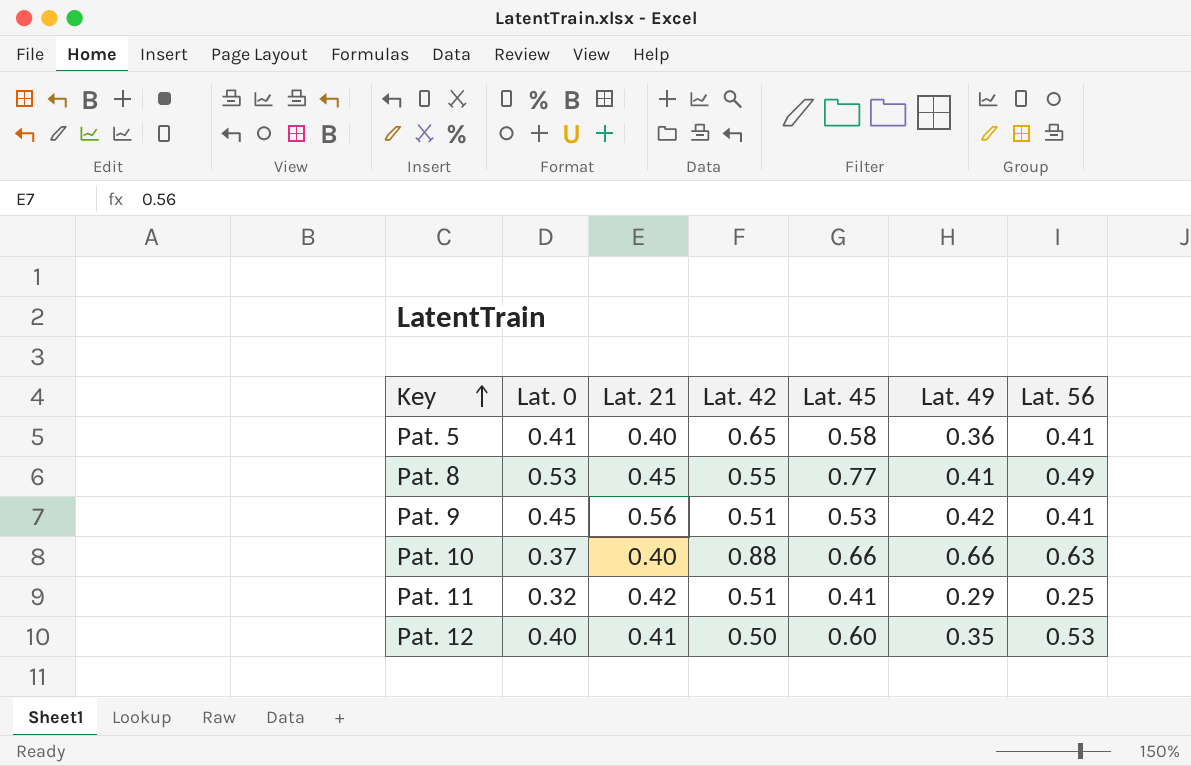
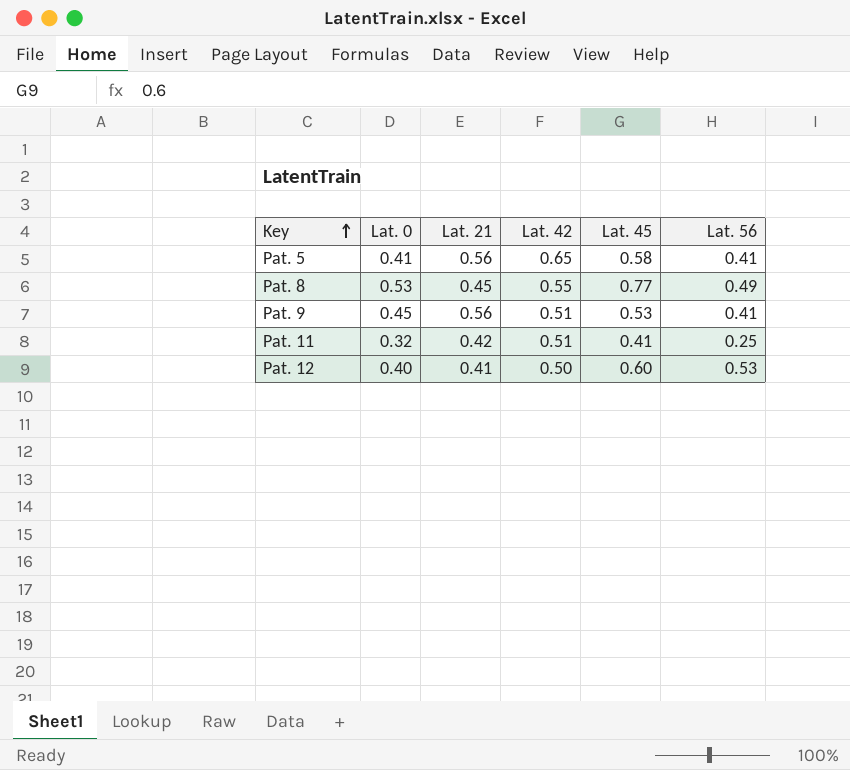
column Lat. 49 | position: 6 -> none
row Pat. 10: 0.37 | 0.40 | 0.88 | 0.66 | 0.66 | 0.63 -> none
Pat. 5 | Lat. 21: 0.40 -> 0.56

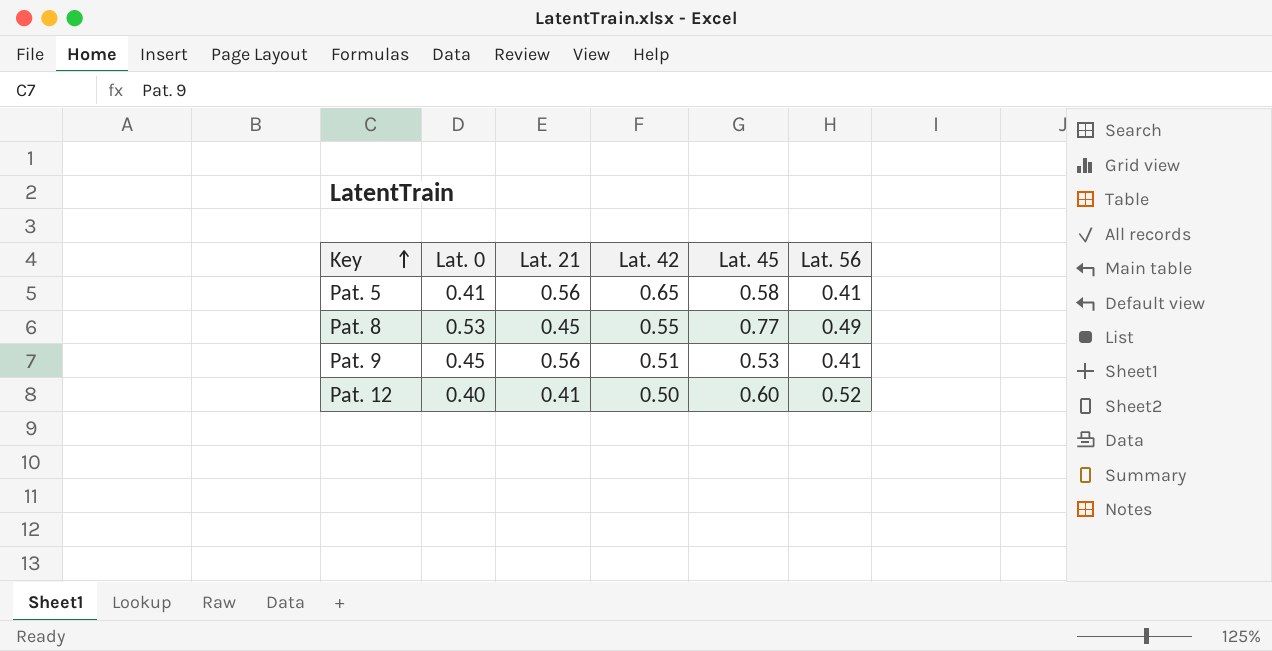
row Pat. 11: 0.32 | 0.42 | 0.51 | 0.41 | 0.25 -> none
Pat. 12 | Lat. 56: 0.53 -> 0.52

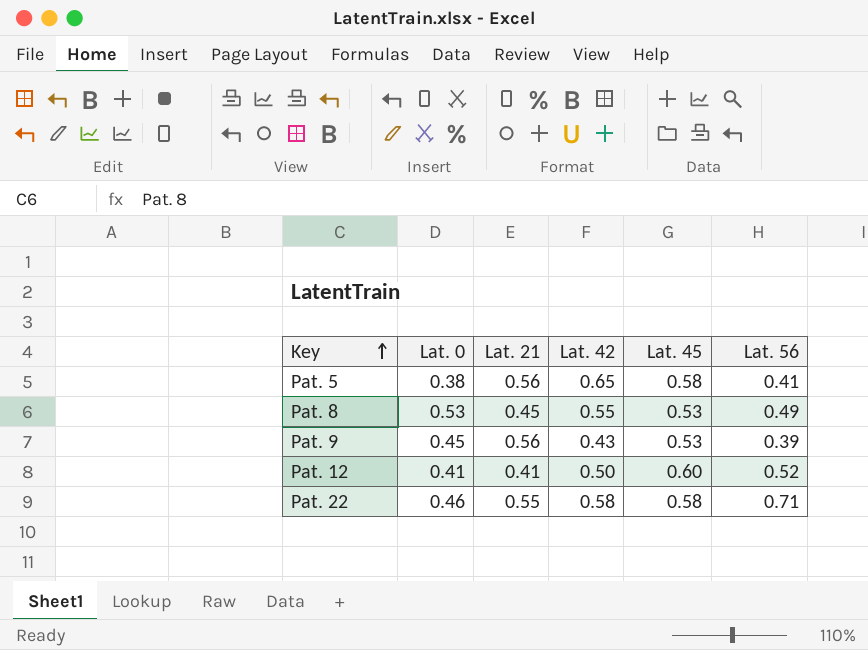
Pat. 5 | Lat. 0: 0.41 -> 0.38
Pat. 8 | Lat. 45: 0.77 -> 0.53
Pat. 9 | Lat. 42: 0.51 -> 0.43
Pat. 9 | Lat. 56: 0.41 -> 0.39
Pat. 12 | Lat. 0: 0.40 -> 0.41
row Pat. 22: none -> 0.46 | 0.55 | 0.58 | 0.58 | 0.71

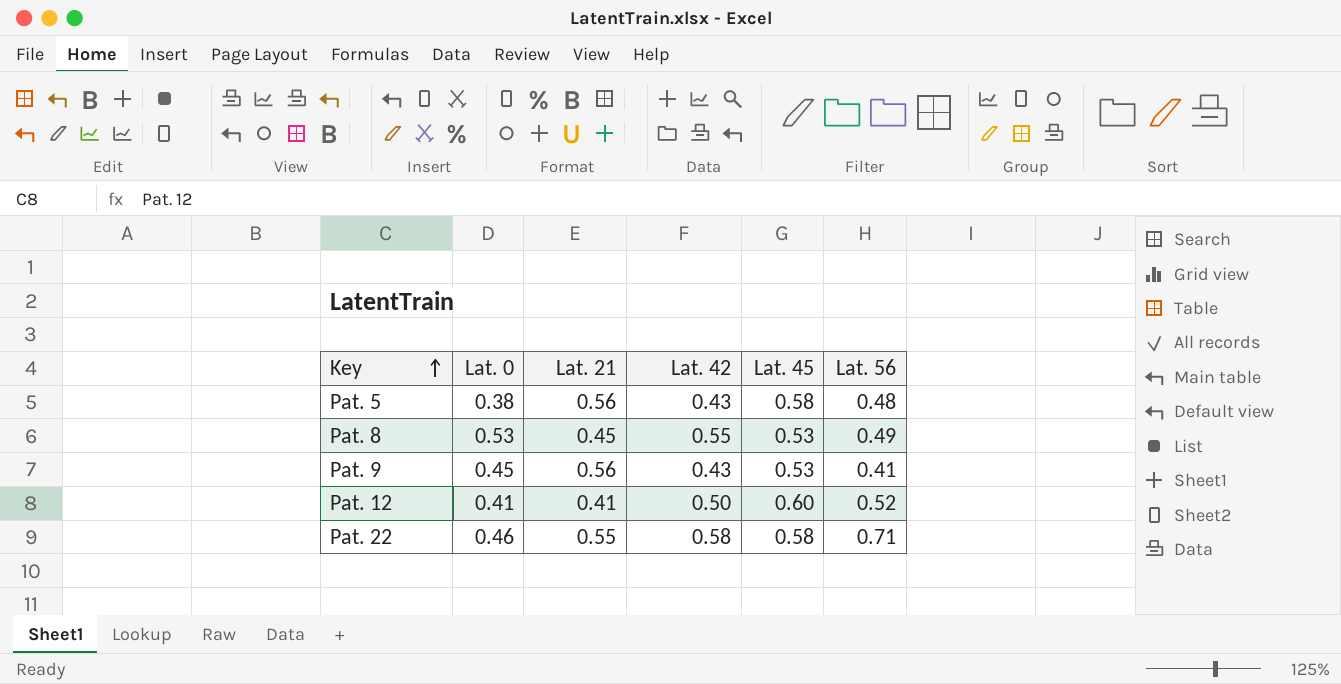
Pat. 5 | Lat. 42: 0.65 -> 0.43
Pat. 5 | Lat. 56: 0.41 -> 0.48
Pat. 9 | Lat. 56: 0.39 -> 0.41

